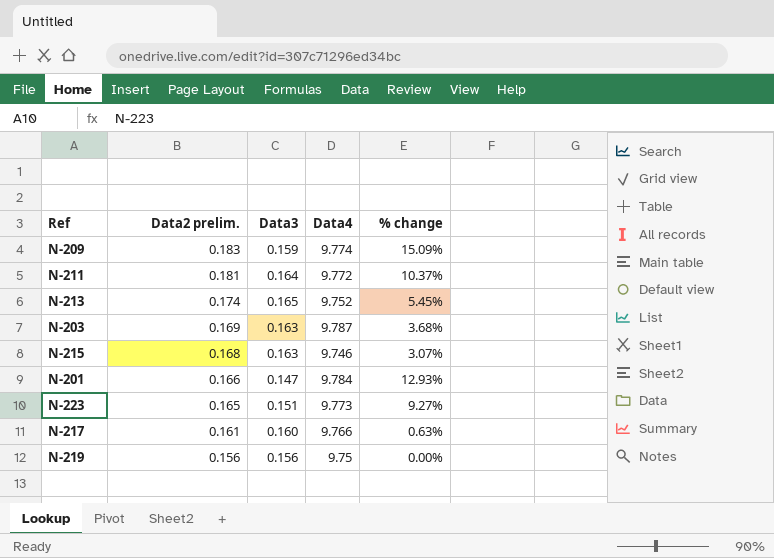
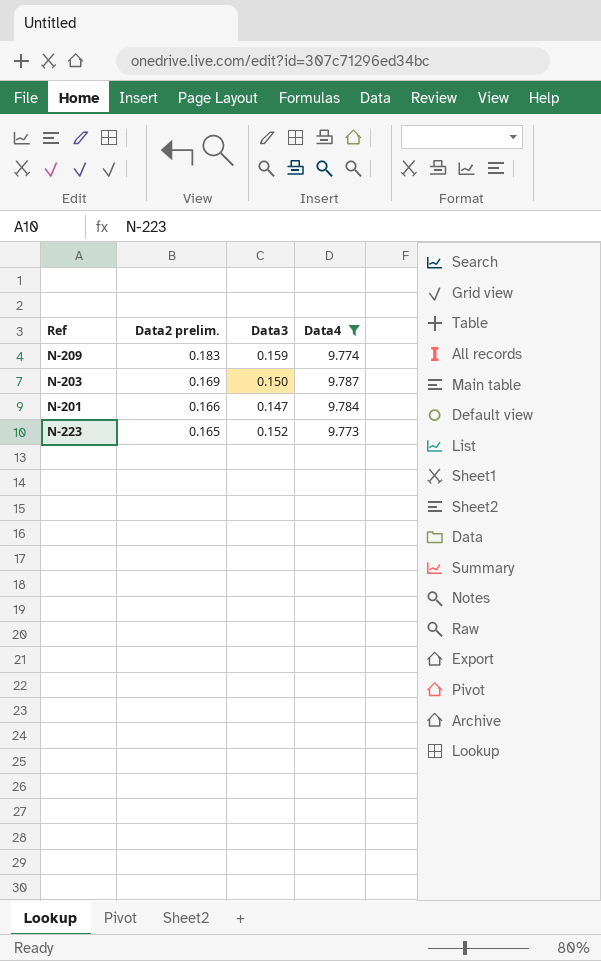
filter: none -> Data4 >= 9.773
column % change | formula: ([Data2 prelim.] - [Data3]) / [Data3] -> none
N-203 | Data3: 0.163 -> 0.150
N-223 | Data3: 0.151 -> 0.152

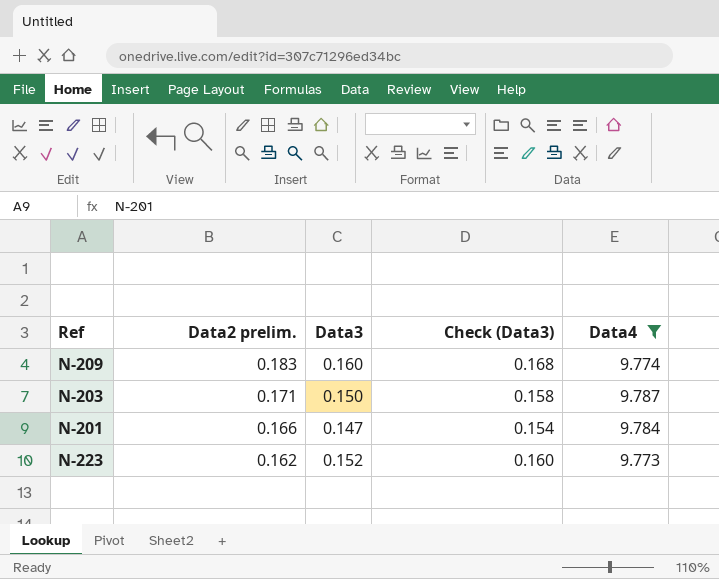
column Check (Data3) | formula: none -> [Data3] * 1.05
N-209 | Data3: 0.159 -> 0.160
N-203 | Data2 prelim.: 0.169 -> 0.171
N-223 | Data2 prelim.: 0.165 -> 0.162

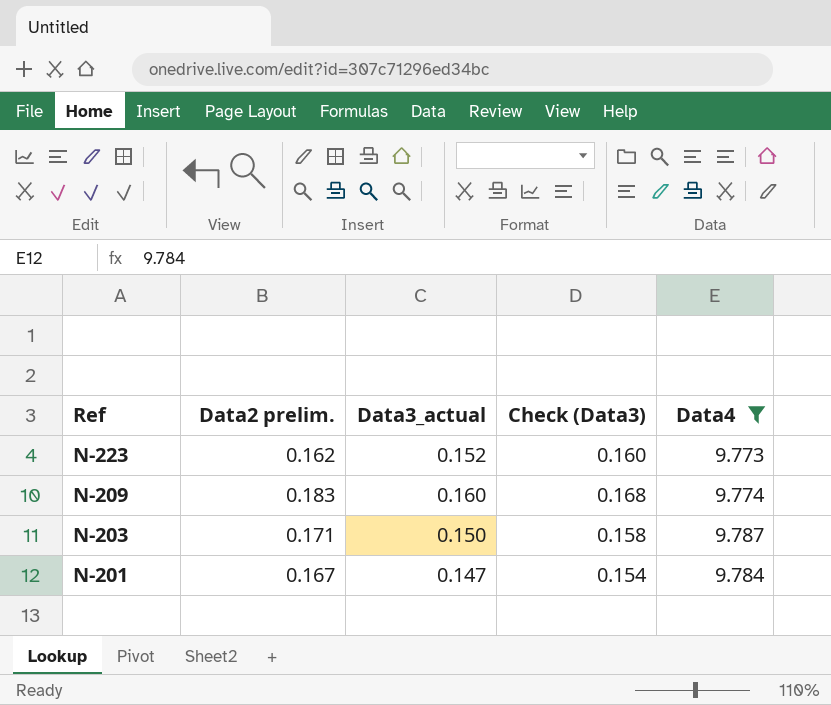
row order: Data2 prelim. descending -> Ref descending
column name: Data3 -> Data3_actual
N-201 | Data2 prelim.: 0.166 -> 0.167

